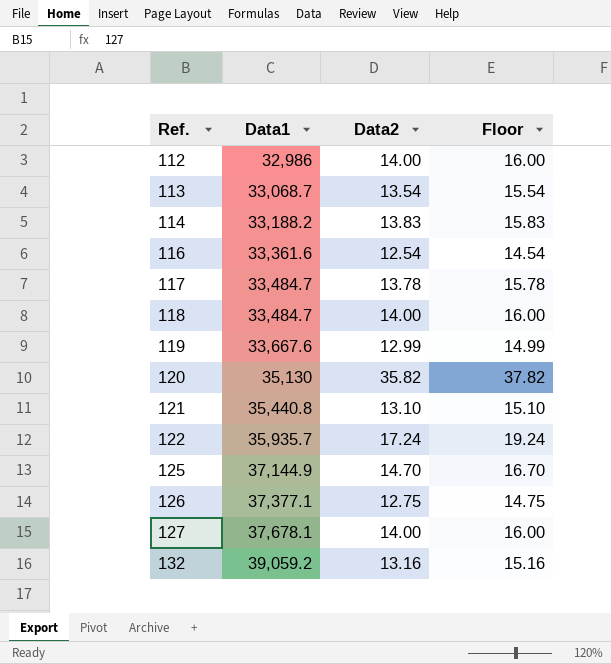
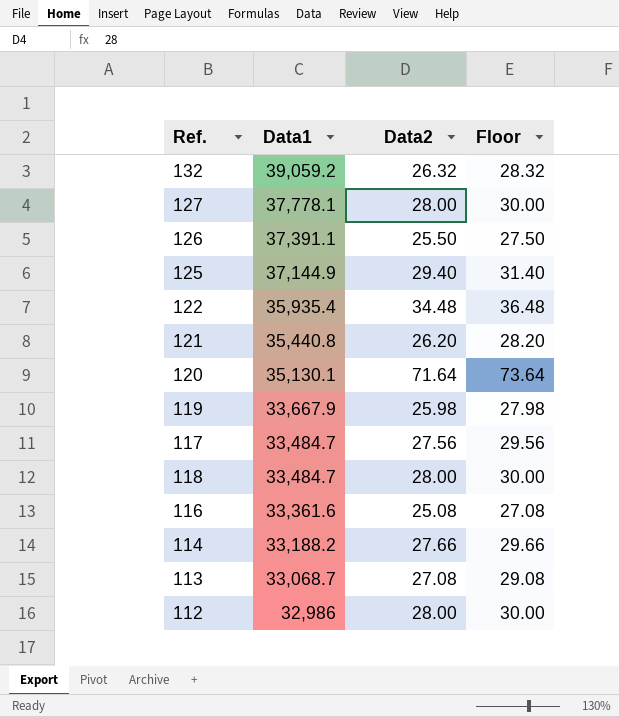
row order: Ref. ascending -> Data1 descending
132 | Data2: 13.16 -> 26.32
132 | Floor: 15.16 -> 28.32
127 | Data1: 37,678.1 -> 37,778.1
127 | Data2: 14.00 -> 28.00
127 | Floor: 16.00 -> 30.00
126 | Data1: 37,377.1 -> 37,391.1
126 | Data2: 12.75 -> 25.50
126 | Floor: 14.75 -> 27.50
125 | Data2: 14.70 -> 29.40
125 | Floor: 16.70 -> 31.40
122 | Data1: 35,935.7 -> 35,935.4
122 | Data2: 17.24 -> 34.48
122 | Floor: 19.24 -> 36.48
121 | Data2: 13.10 -> 26.20
121 | Floor: 15.10 -> 28.20
120 | Data1: 35,130 -> 35,130.1
120 | Data2: 35.82 -> 71.64
120 | Floor: 37.82 -> 73.64
119 | Data1: 33,667.6 -> 33,667.9
119 | Data2: 12.99 -> 25.98
119 | Floor: 14.99 -> 27.98
117 | Data2: 13.78 -> 27.56
117 | Floor: 15.78 -> 29.56
118 | Data2: 14.00 -> 28.00
118 | Floor: 16.00 -> 30.00
116 | Data2: 12.54 -> 25.08
116 | Floor: 14.54 -> 27.08
114 | Data2: 13.83 -> 27.66
114 | Floor: 15.83 -> 29.66
113 | Data2: 13.54 -> 27.08
113 | Floor: 15.54 -> 29.08
112 | Data2: 14.00 -> 28.00
112 | Floor: 16.00 -> 30.00

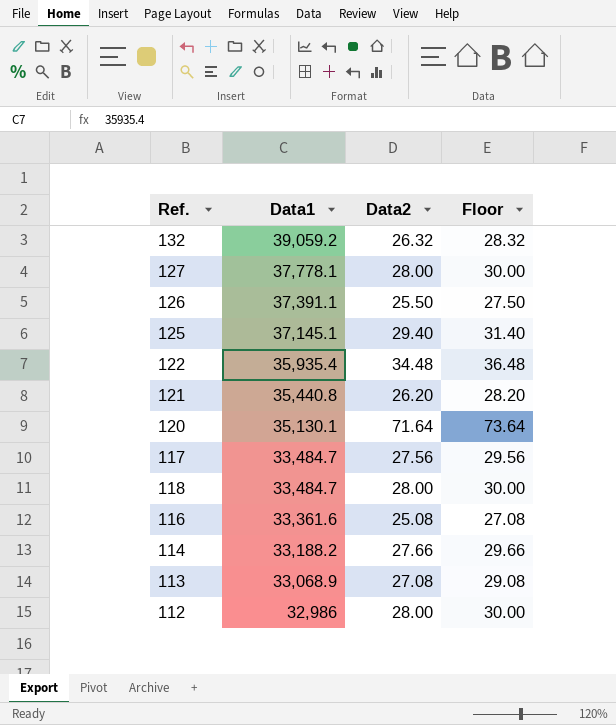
row 119: 33,667.9 | 25.98 | 27.98 -> none
125 | Data1: 37,144.9 -> 37,145.1
113 | Data1: 33,068.7 -> 33,068.9

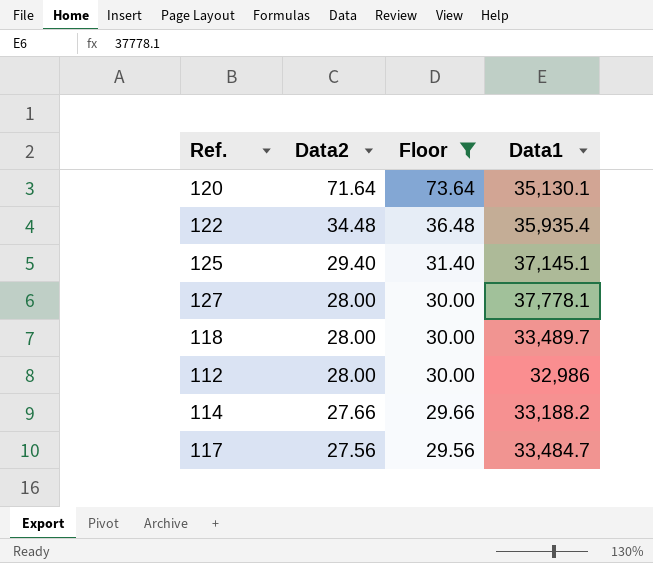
filter: none -> Floor >= 29.56
row order: Data1 descending -> Data2 descending
column Data1 | position: 2 -> 4
118 | Data1: 33,484.7 -> 33,489.7

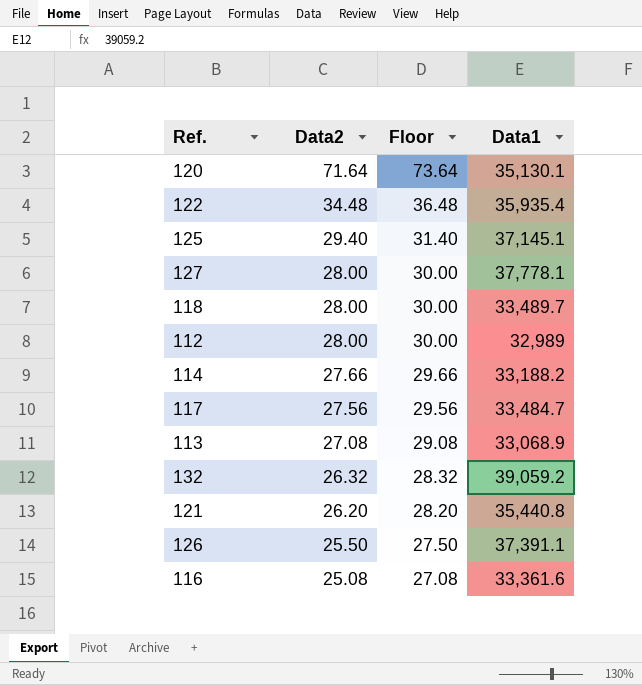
filter: Floor >= 29.56 -> none
112 | Data1: 32,986 -> 32,989

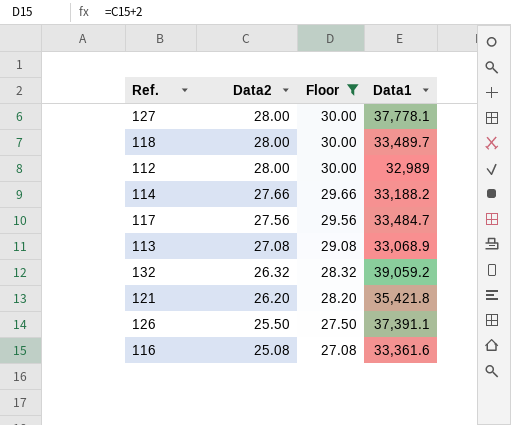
filter: none -> Floor <= 30.00
121 | Data1: 35,440.8 -> 35,421.8

